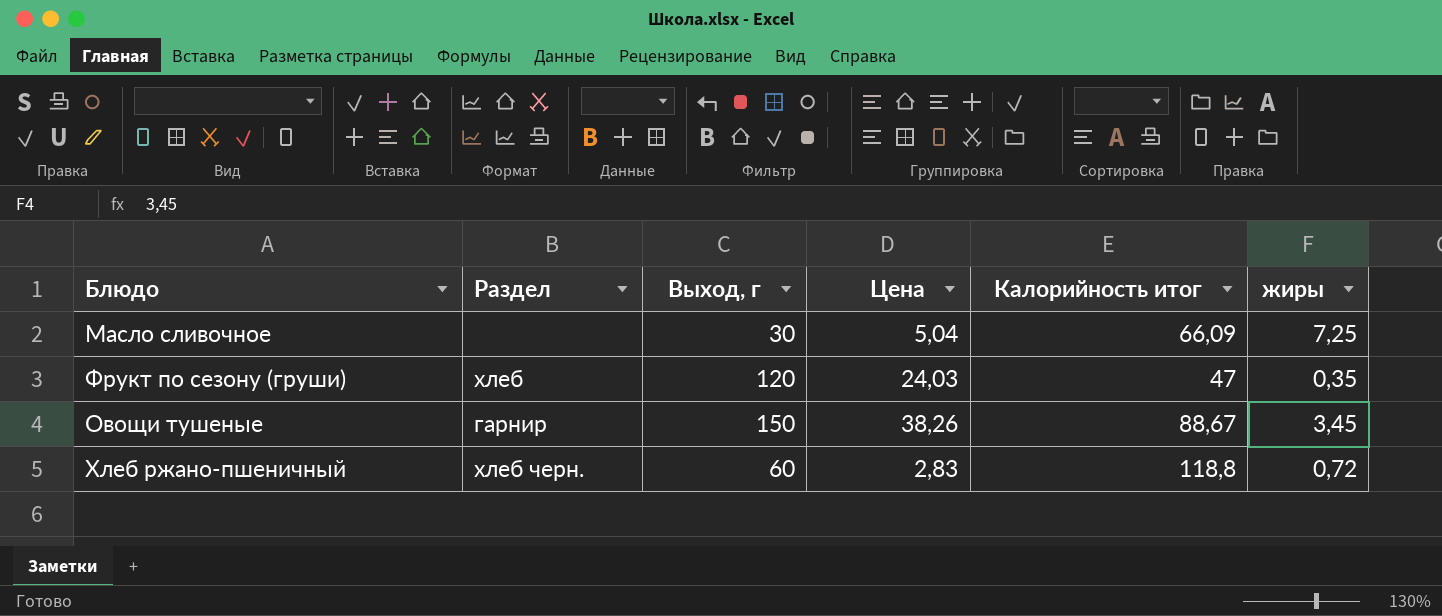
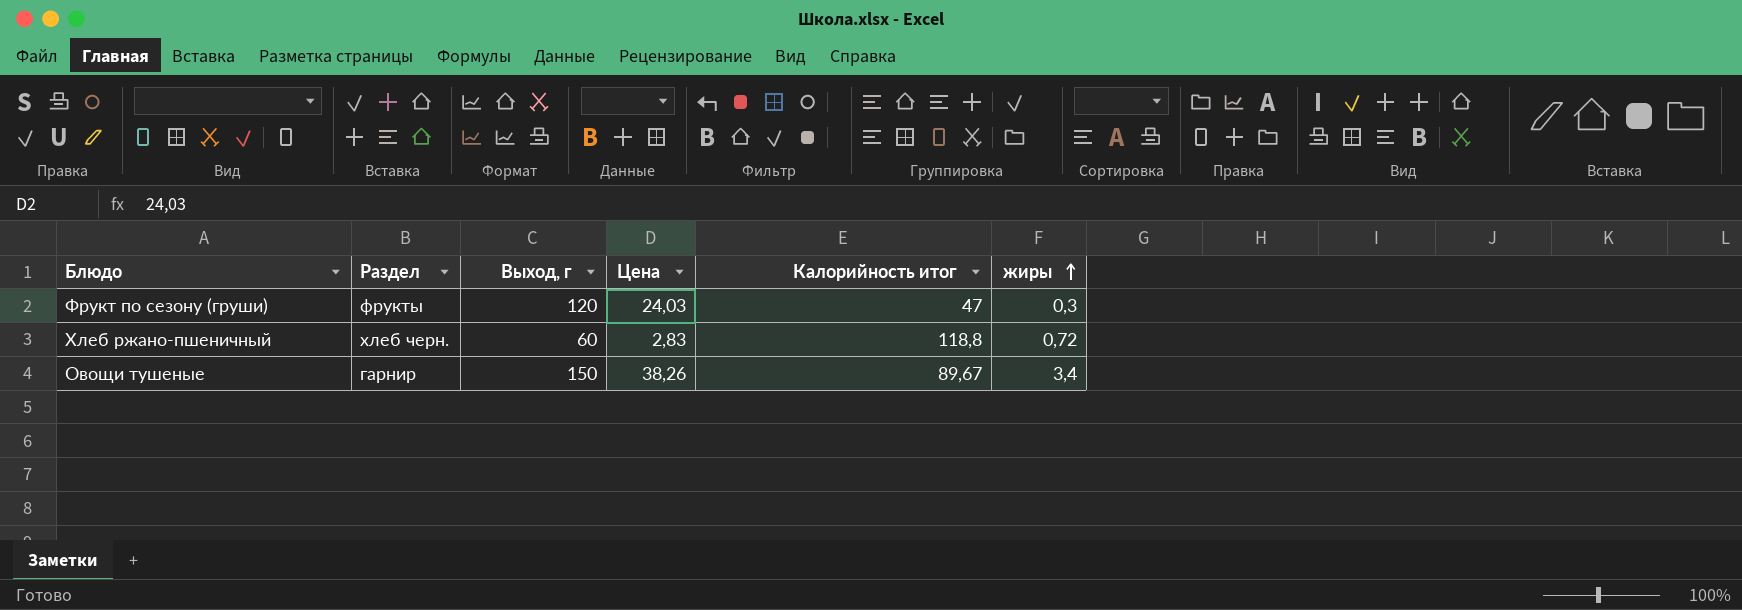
row order: none -> жиры ascending
row Масло сливочное: none | 30 | 5,04 | 66,09 | 7,25 -> none
Фрукт по сезону (груши) | Раздел: хлеб -> фрукты
Фрукт по сезону (груши) | жиры: 0,35 -> 0,3
Овощи тушеные | Калорийность итог: 88,67 -> 89,67
Овощи тушеные | жиры: 3,45 -> 3,4

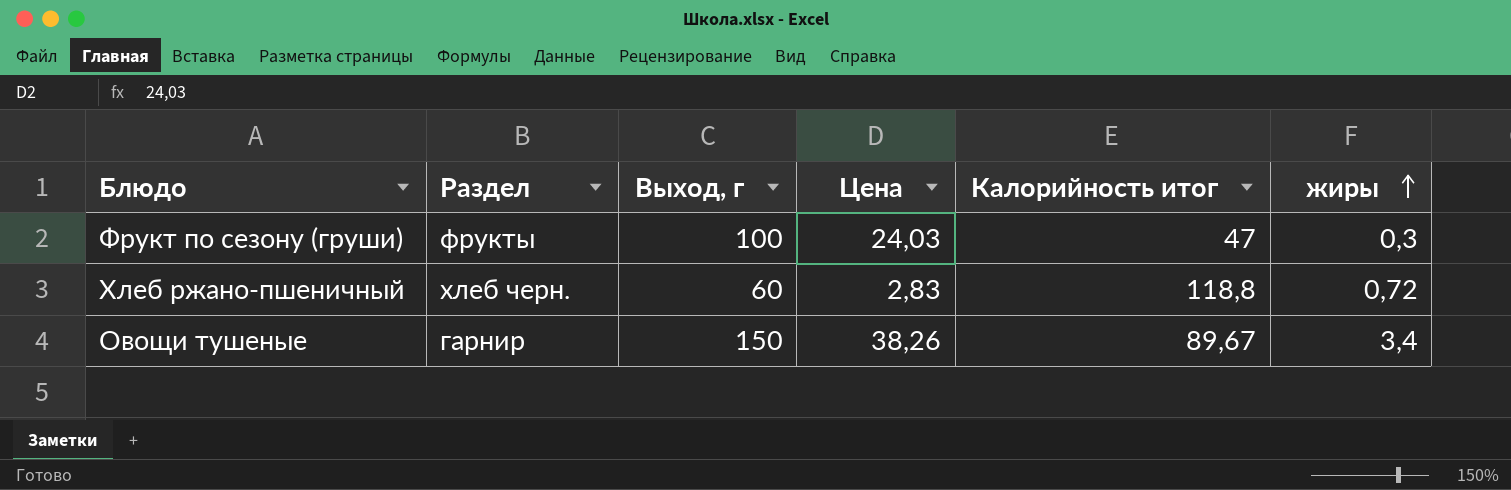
Фрукт по сезону (груши) | Выход, г: 120 -> 100

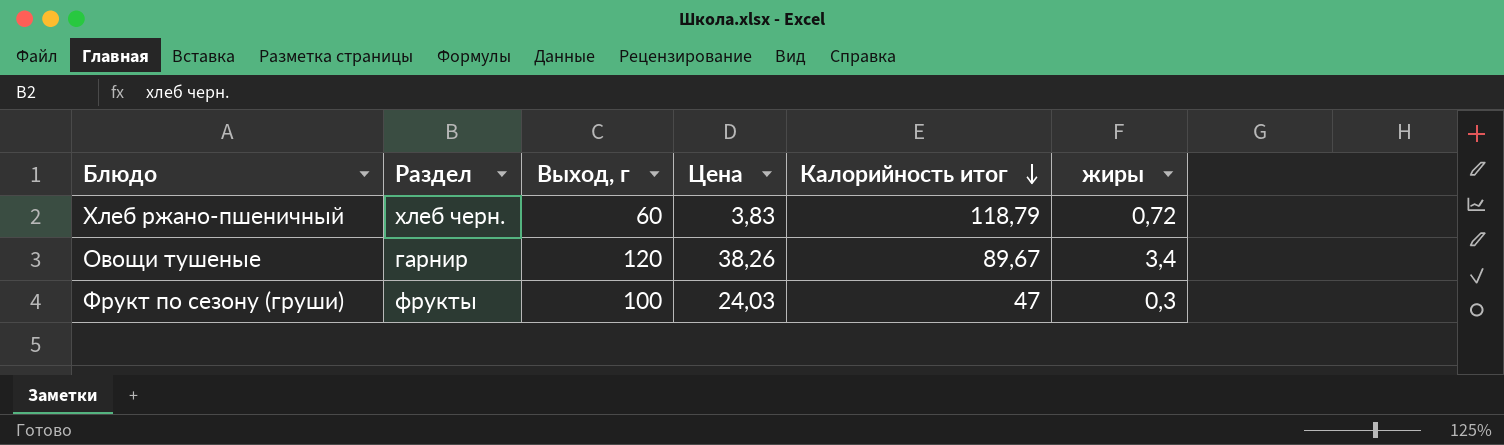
row order: жиры ascending -> Калорийность итог descending
Хлеб ржано-пшеничный | Цена: 2,83 -> 3,83
Хлеб ржано-пшеничный | Калорийность итог: 118,8 -> 118,79
Овощи тушеные | Выход, г: 150 -> 120

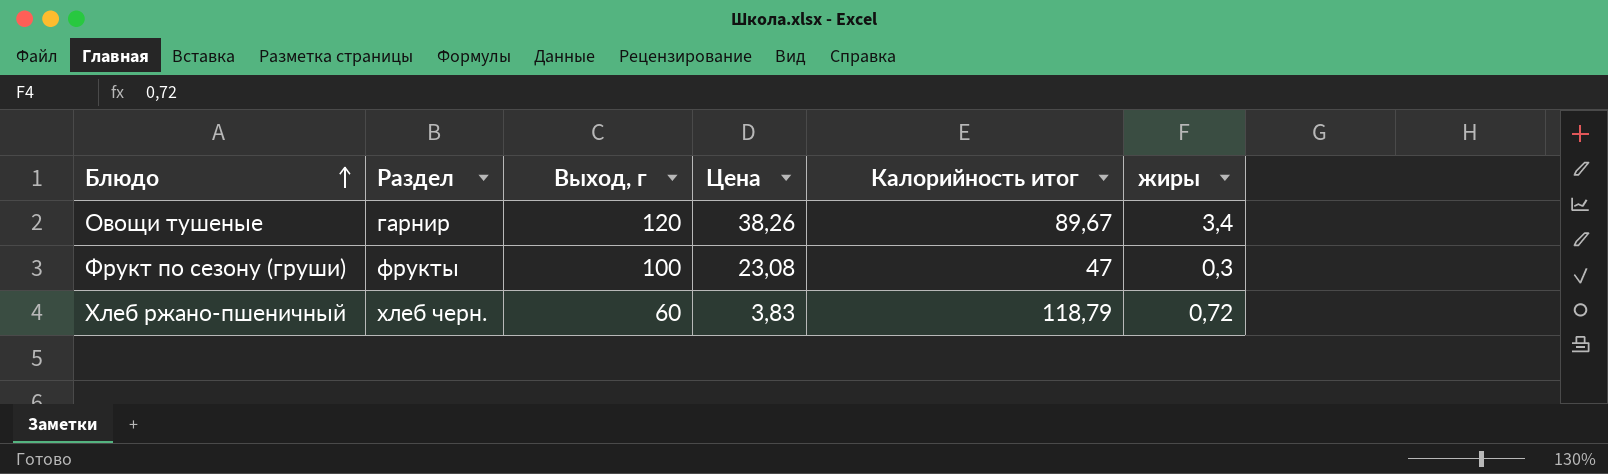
row order: Калорийность итог descending -> Блюдо ascending
Фрукт по сезону (груши) | Цена: 24,03 -> 23,08

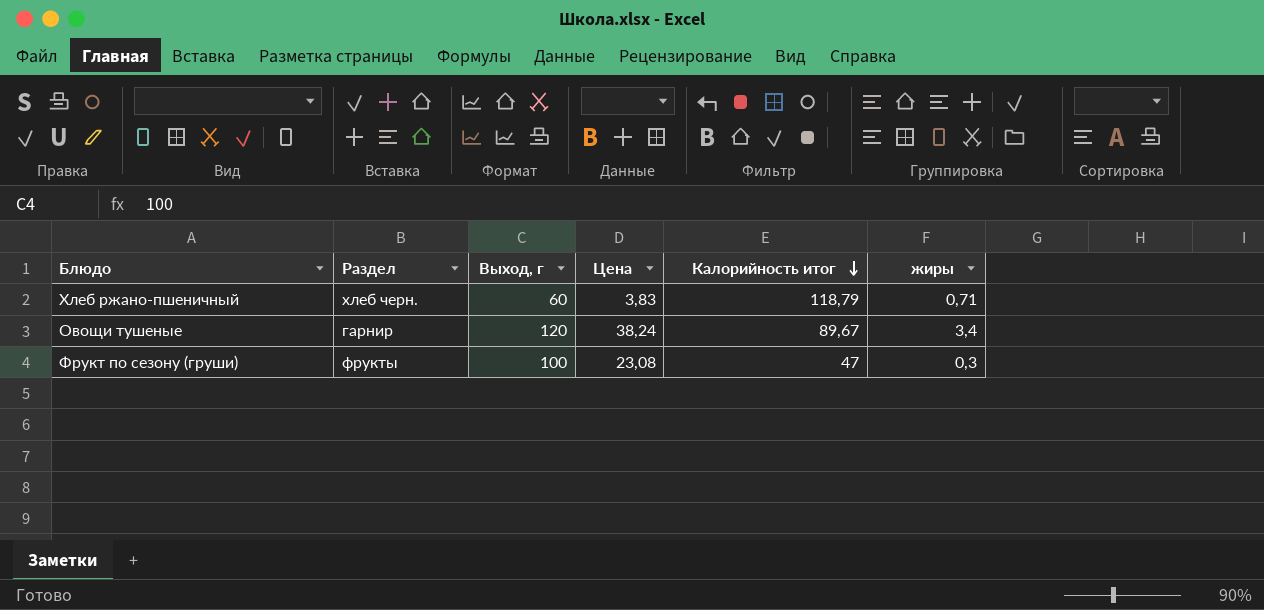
row order: Блюдо ascending -> Калорийность итог descending
Хлеб ржано-пшеничный | жиры: 0,72 -> 0,71
Овощи тушеные | Цена: 38,26 -> 38,24

